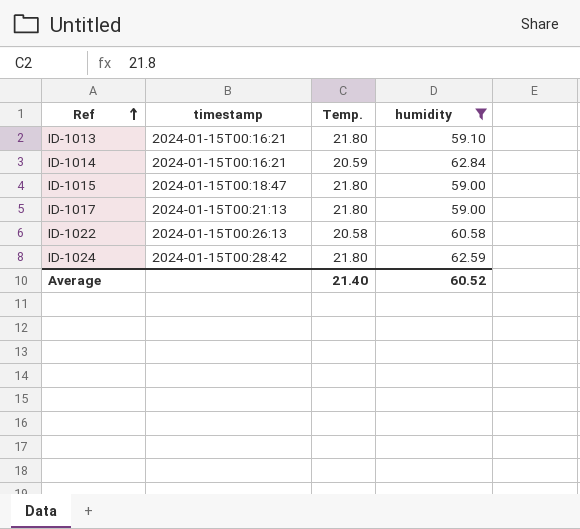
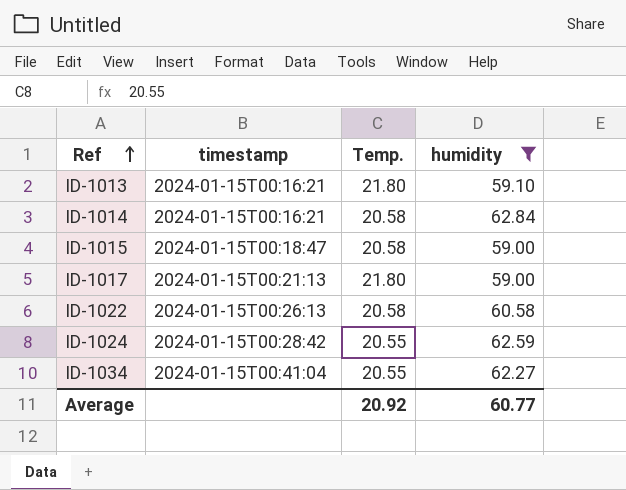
ID-1014 | Temp.: 20.59 -> 20.58
ID-1015 | Temp.: 21.80 -> 20.58
ID-1024 | Temp.: 21.80 -> 20.55
row ID-1034: none -> 2024-01-15T00:41:04 | 20.55 | 62.27
Average | Temp.: 21.40 -> 20.92
Average | humidity: 60.52 -> 60.77

